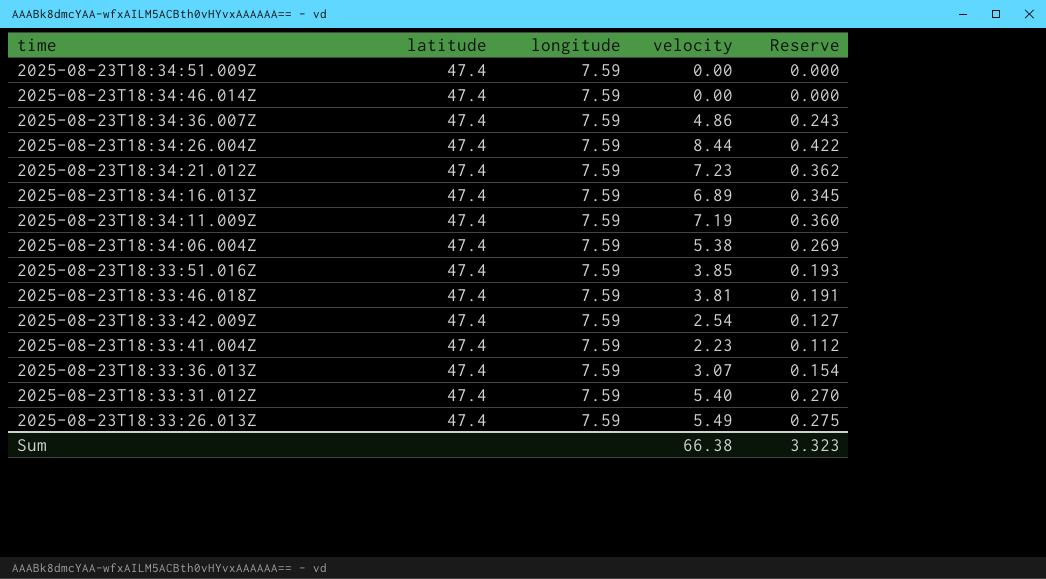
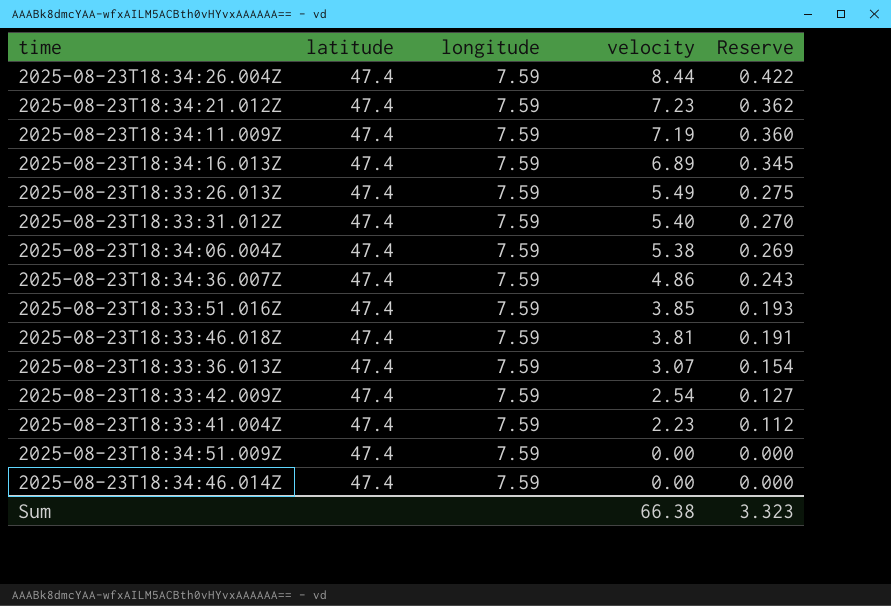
row order: time descending -> velocity descending

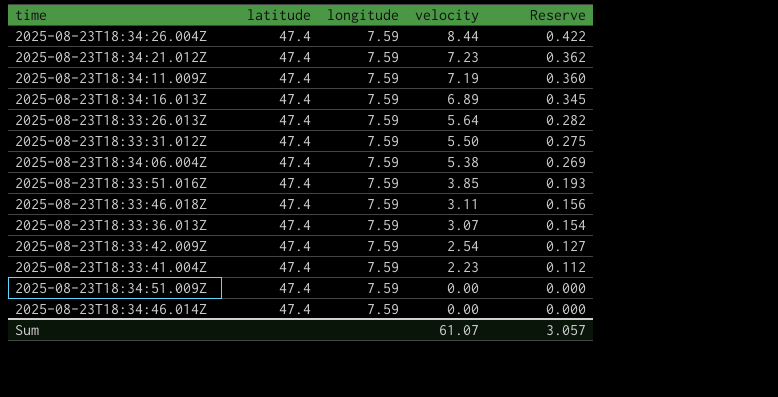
row 2025-08-23T18:34:36.007Z: 47.4 | 7.59 | 4.86 | 0.243 -> none
2025-08-23T18:33:26.013Z | velocity: 5.49 -> 5.64
2025-08-23T18:33:26.013Z | Reserve: 0.275 -> 0.282
2025-08-23T18:33:31.012Z | velocity: 5.40 -> 5.50
2025-08-23T18:33:31.012Z | Reserve: 0.270 -> 0.275
2025-08-23T18:33:46.018Z | velocity: 3.81 -> 3.11
2025-08-23T18:33:46.018Z | Reserve: 0.191 -> 0.156
Sum | velocity: 66.38 -> 61.07
Sum | Reserve: 3.323 -> 3.057

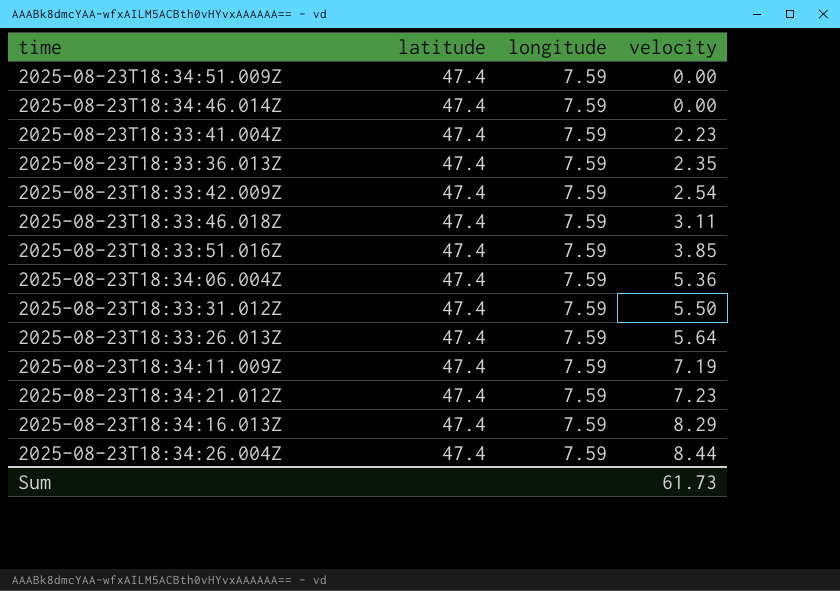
row order: velocity descending -> velocity ascending
column Reserve | formula: [velocity] * 0.05 -> none
2025-08-23T18:33:36.013Z | velocity: 3.07 -> 2.35
2025-08-23T18:34:06.004Z | velocity: 5.38 -> 5.36
2025-08-23T18:34:16.013Z | velocity: 6.89 -> 8.29
Sum | velocity: 61.07 -> 61.73

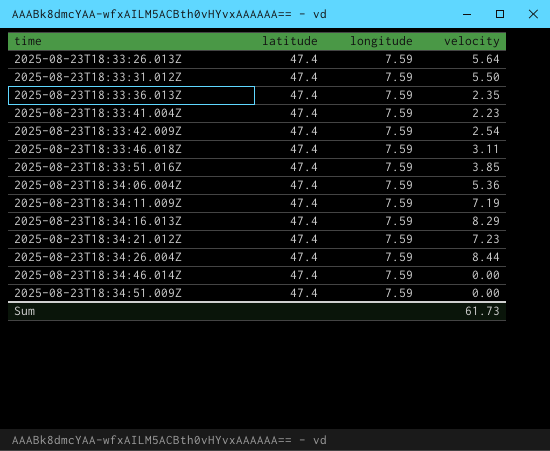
row order: velocity ascending -> time ascending

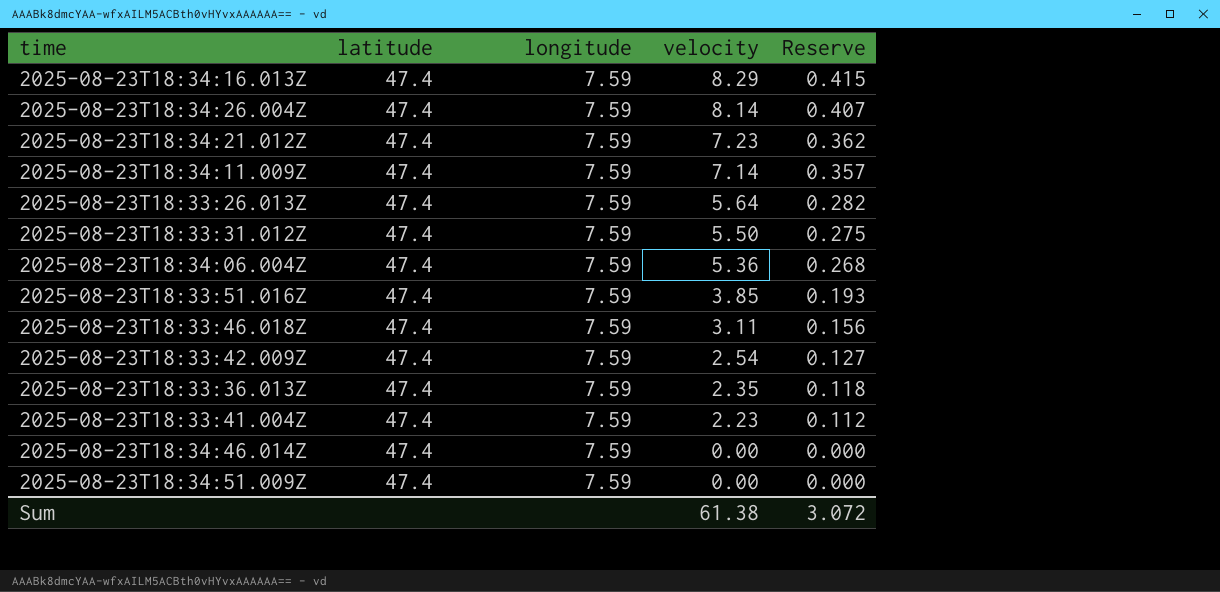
row order: time ascending -> velocity descending
column Reserve | formula: none -> [velocity] * 0.05
2025-08-23T18:34:26.004Z | velocity: 8.44 -> 8.14
2025-08-23T18:34:11.009Z | velocity: 7.19 -> 7.14
Sum | velocity: 61.73 -> 61.38

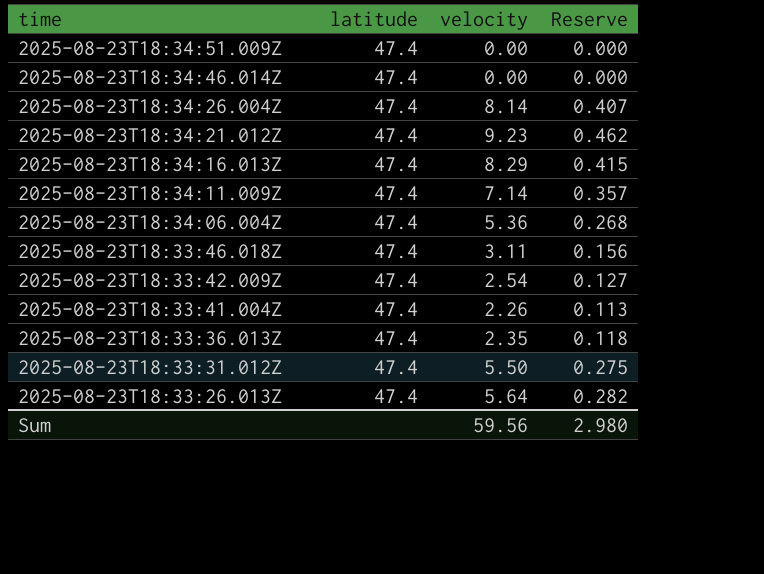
row order: velocity descending -> time descending
column longitude | position: 3 -> none
row 2025-08-23T18:33:51.016Z: 47.4 | 7.59 | 3.85 | 0.193 -> none
2025-08-23T18:34:21.012Z | velocity: 7.23 -> 9.23
2025-08-23T18:34:21.012Z | Reserve: 0.362 -> 0.462
2025-08-23T18:33:41.004Z | velocity: 2.23 -> 2.26
2025-08-23T18:33:41.004Z | Reserve: 0.112 -> 0.113
Sum | velocity: 61.38 -> 59.56
Sum | Reserve: 3.072 -> 2.980

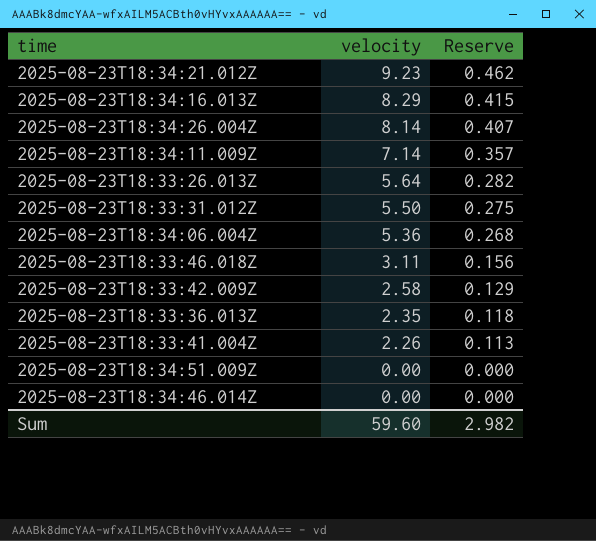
row order: time descending -> velocity descending
column latitude | position: 2 -> none
2025-08-23T18:33:42.009Z | velocity: 2.54 -> 2.58
2025-08-23T18:33:42.009Z | Reserve: 0.127 -> 0.129
Sum | velocity: 59.56 -> 59.60
Sum | Reserve: 2.980 -> 2.982

